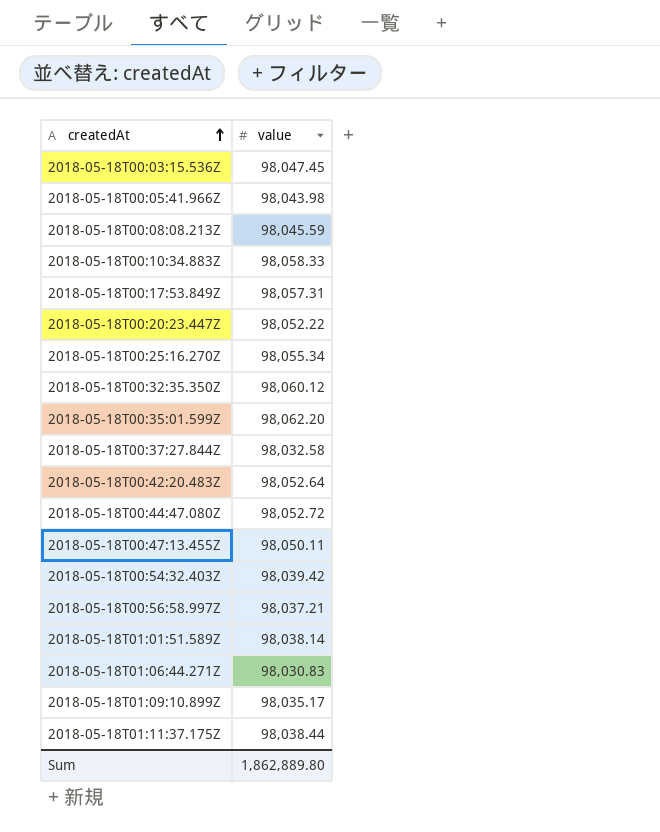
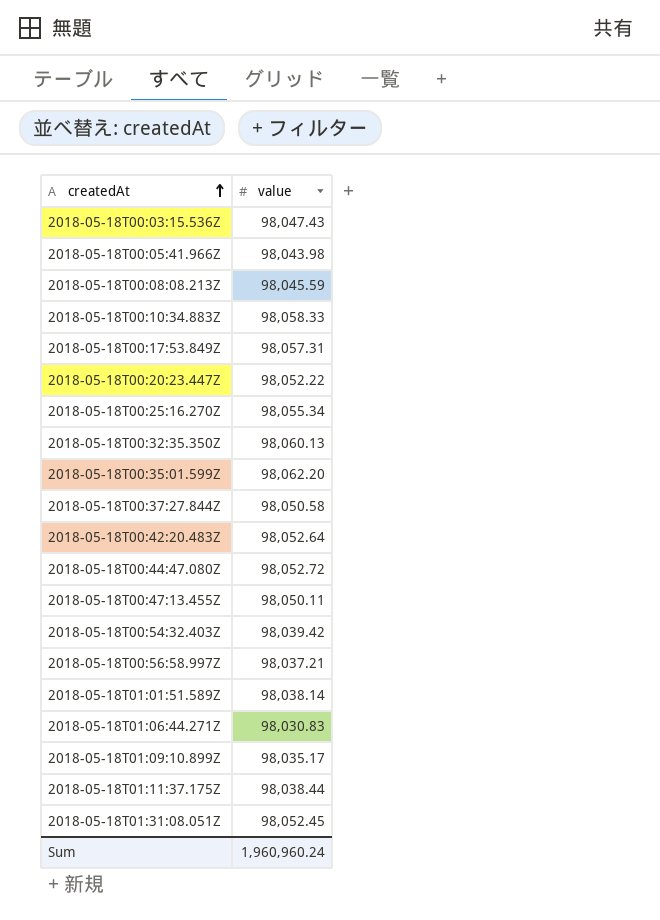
2018-05-18T00:03:15.536Z | value: 98,047.45 -> 98,047.43
2018-05-18T00:32:35.350Z | value: 98,060.12 -> 98,060.13
2018-05-18T00:37:27.844Z | value: 98,032.58 -> 98,050.58
row 2018-05-18T01:31:08.051Z: none -> 98,052.45
Sum | value: 1,862,889.80 -> 1,960,960.24

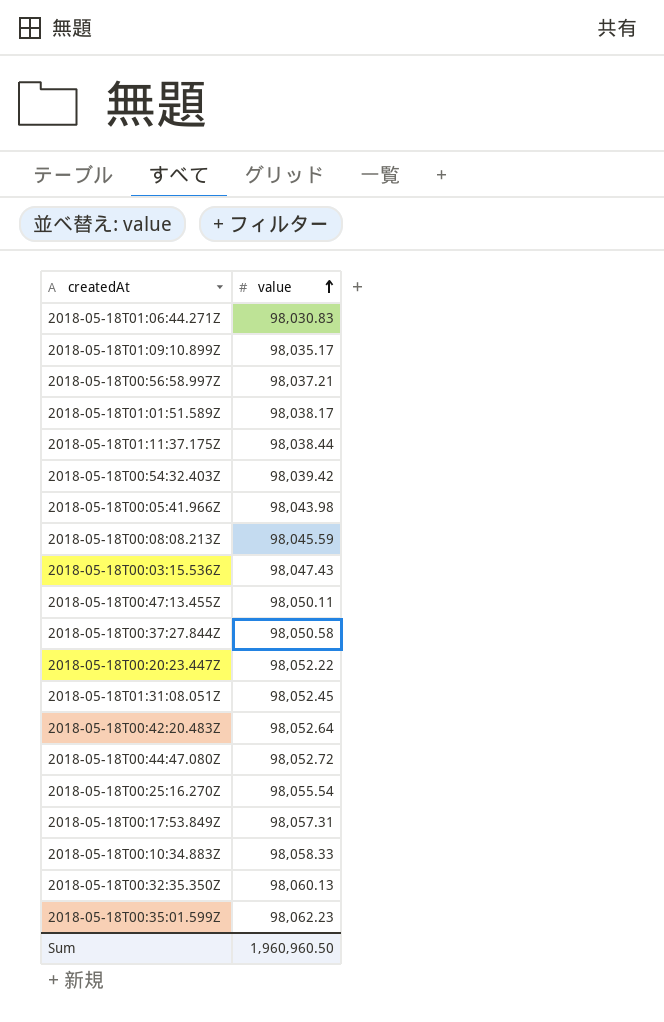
row order: createdAt ascending -> value ascending
2018-05-18T01:01:51.589Z | value: 98,038.14 -> 98,038.17
2018-05-18T00:25:16.270Z | value: 98,055.34 -> 98,055.54
2018-05-18T00:35:01.599Z | value: 98,062.20 -> 98,062.23
Sum | value: 1,960,960.24 -> 1,960,960.50

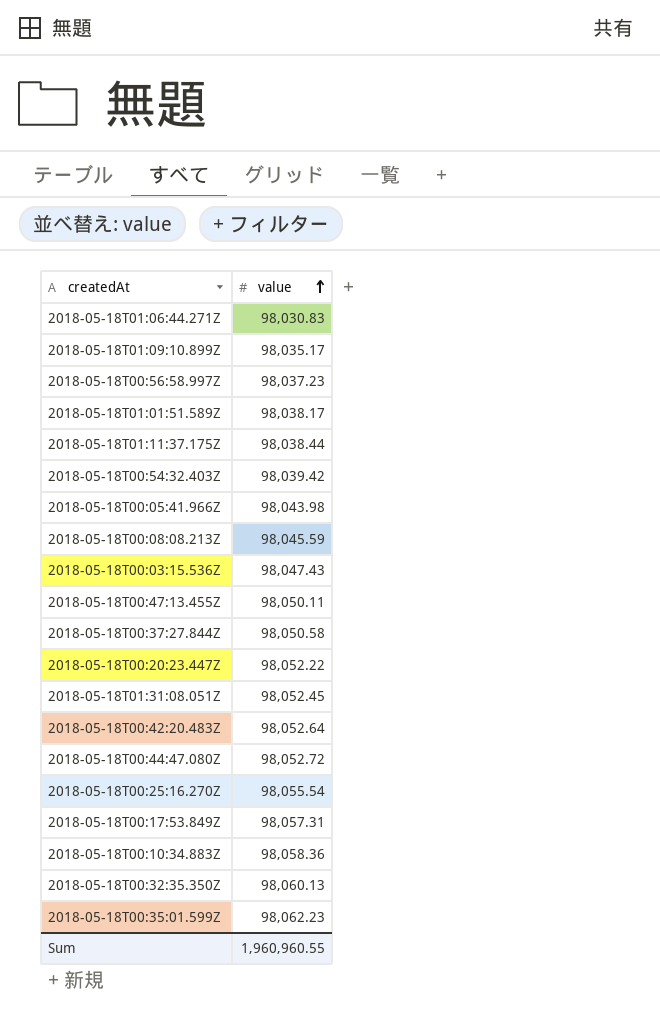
2018-05-18T00:56:58.997Z | value: 98,037.21 -> 98,037.23
2018-05-18T00:10:34.883Z | value: 98,058.33 -> 98,058.36
Sum | value: 1,960,960.50 -> 1,960,960.55

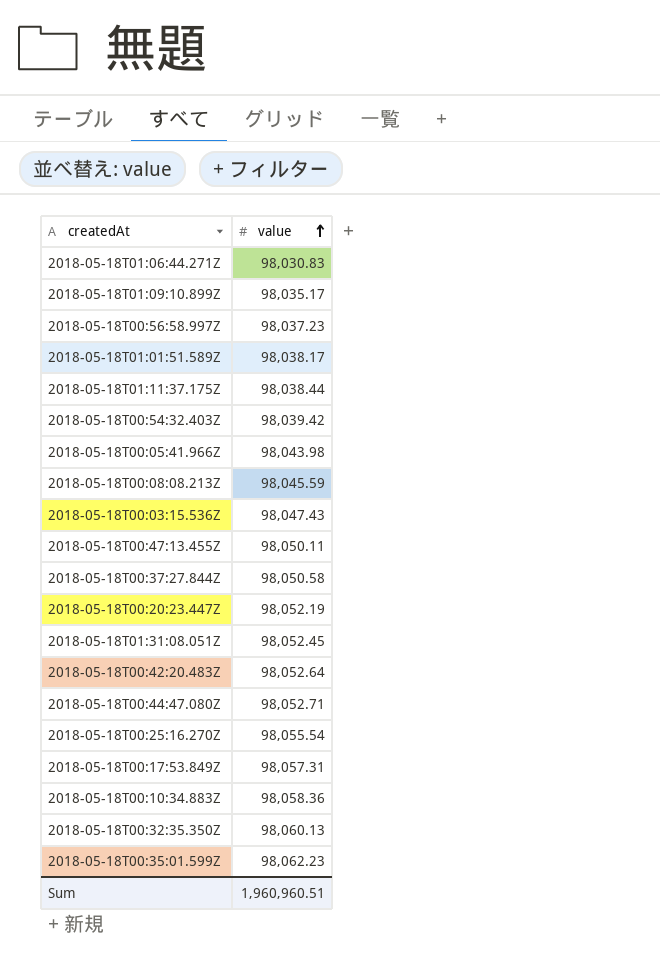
2018-05-18T00:20:23.447Z | value: 98,052.22 -> 98,052.19
2018-05-18T00:44:47.080Z | value: 98,052.72 -> 98,052.71
Sum | value: 1,960,960.55 -> 1,960,960.51

